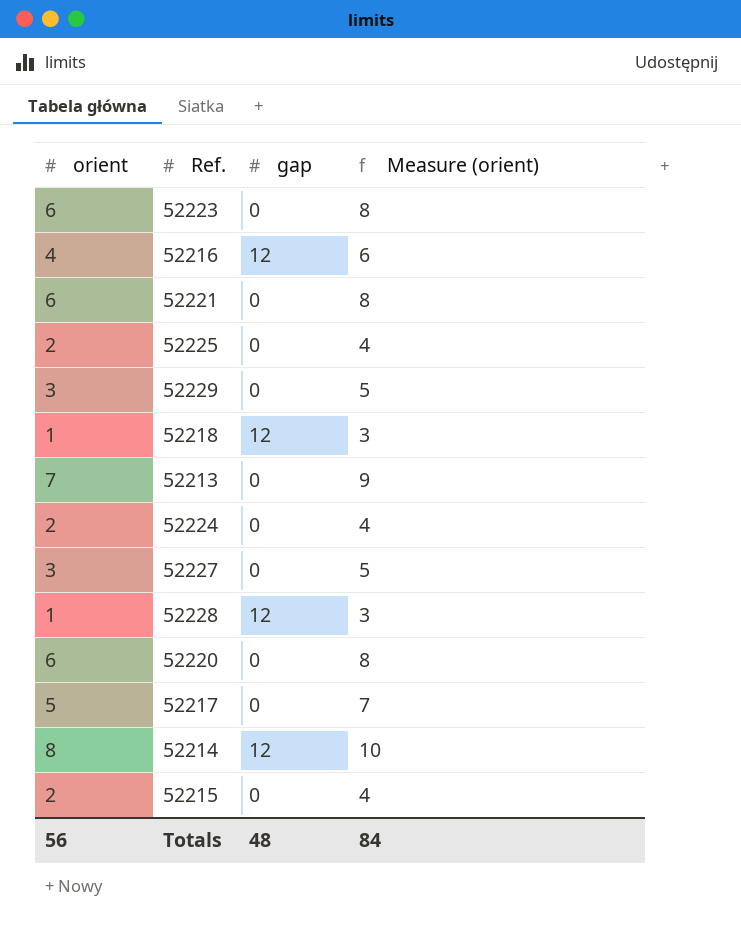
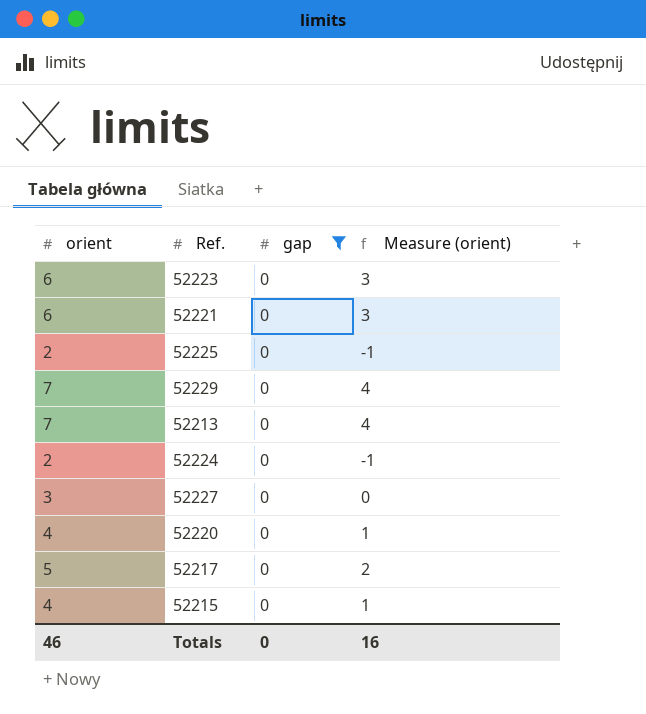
filter: none -> gap = 0
column Measure (orient) | formula: [orient] + 2 -> [orient] - 3
52229 | orient: 3 -> 7
52220 | orient: 6 -> 4
52215 | orient: 2 -> 4
Totals | orient: 56 -> 46
Totals | gap: 48 -> 0
Totals | Measure (orient): 84 -> 16

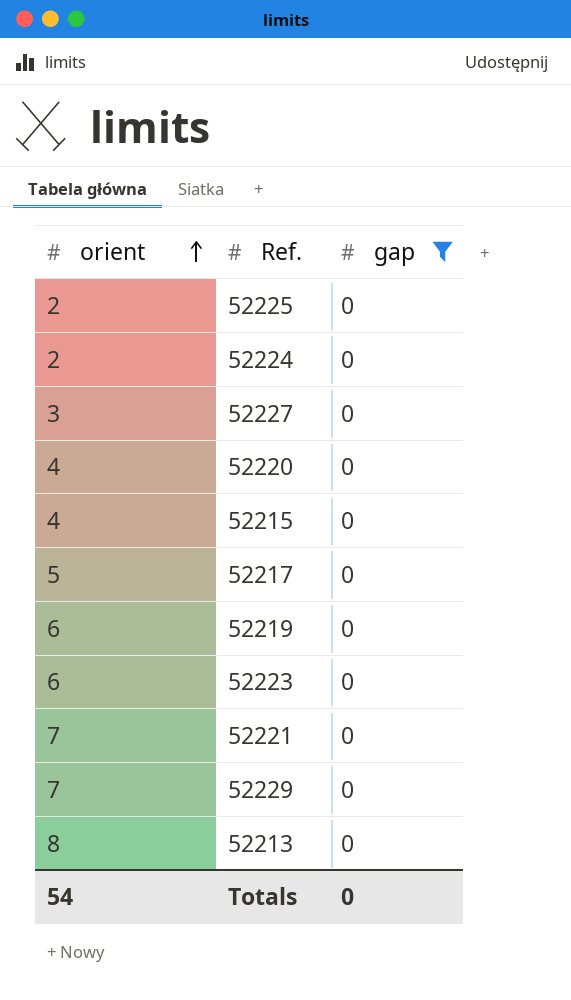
row order: none -> orient ascending
column Measure (orient) | formula: [orient] - 3 -> none
row 52219: none -> 6 | 0
52221 | orient: 6 -> 7
52213 | orient: 7 -> 8
Totals | orient: 46 -> 54

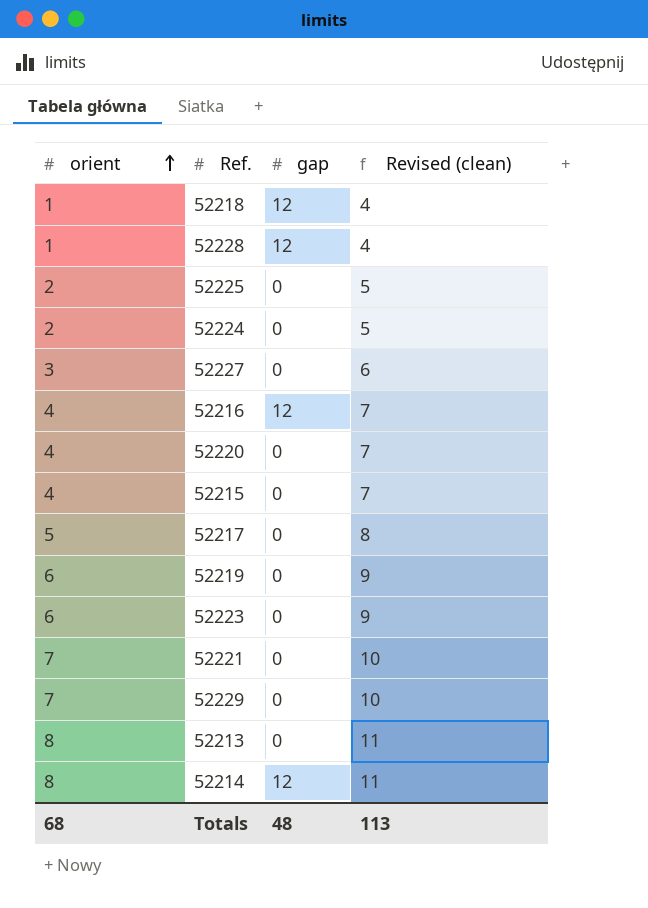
filter: gap = 0 -> none
column Revised (clean) | formula: none -> [orient] + 3
Totals | orient: 54 -> 68
Totals | gap: 0 -> 48

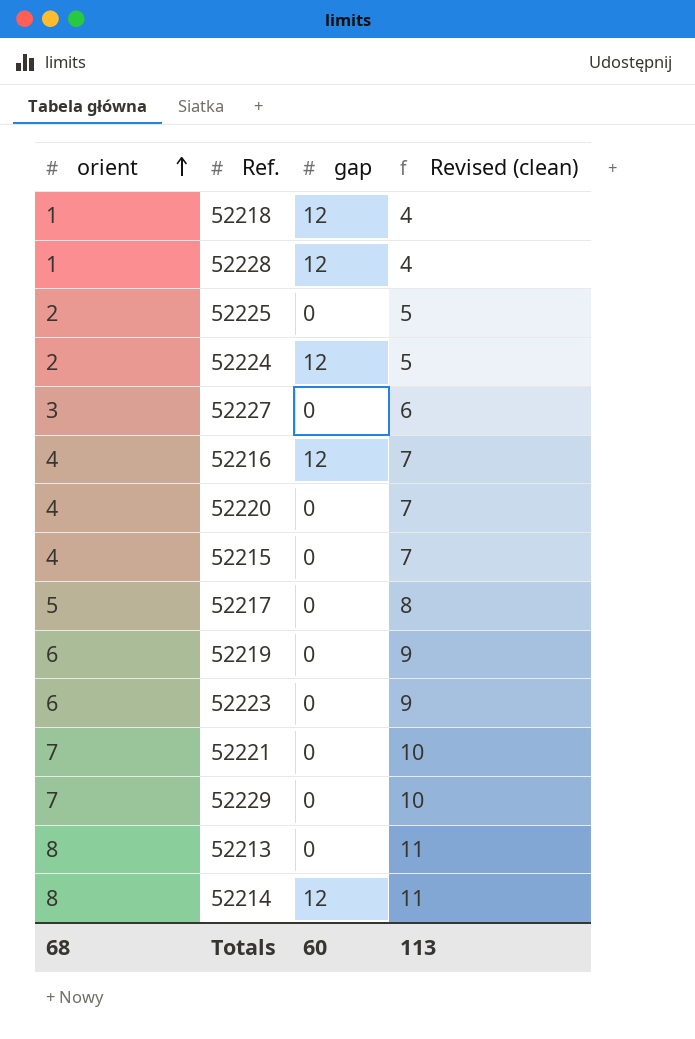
52224 | gap: 0 -> 12
Totals | gap: 48 -> 60

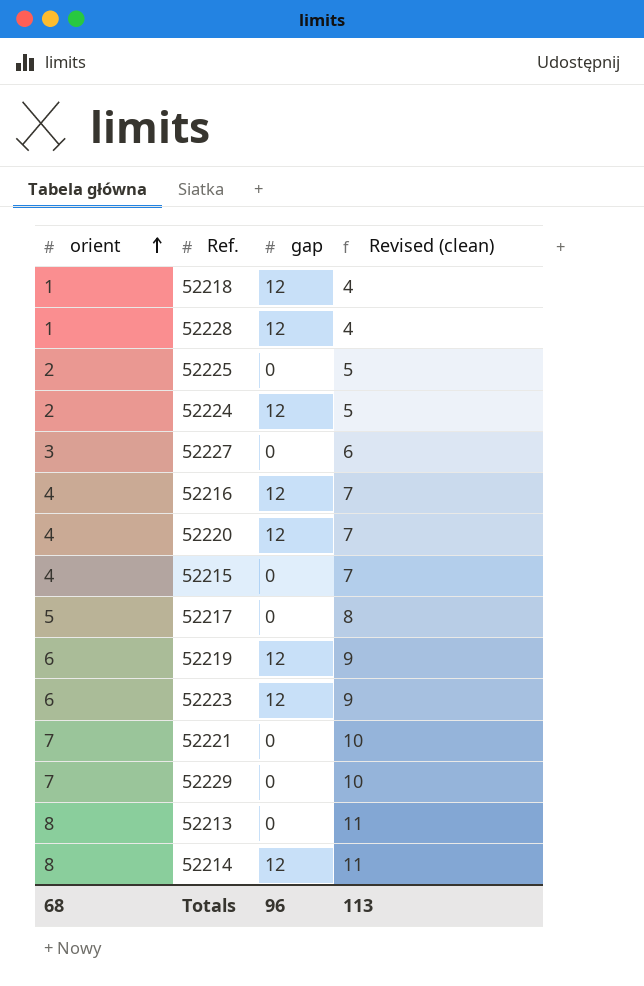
52220 | gap: 0 -> 12
52219 | gap: 0 -> 12
52223 | gap: 0 -> 12
Totals | gap: 60 -> 96

